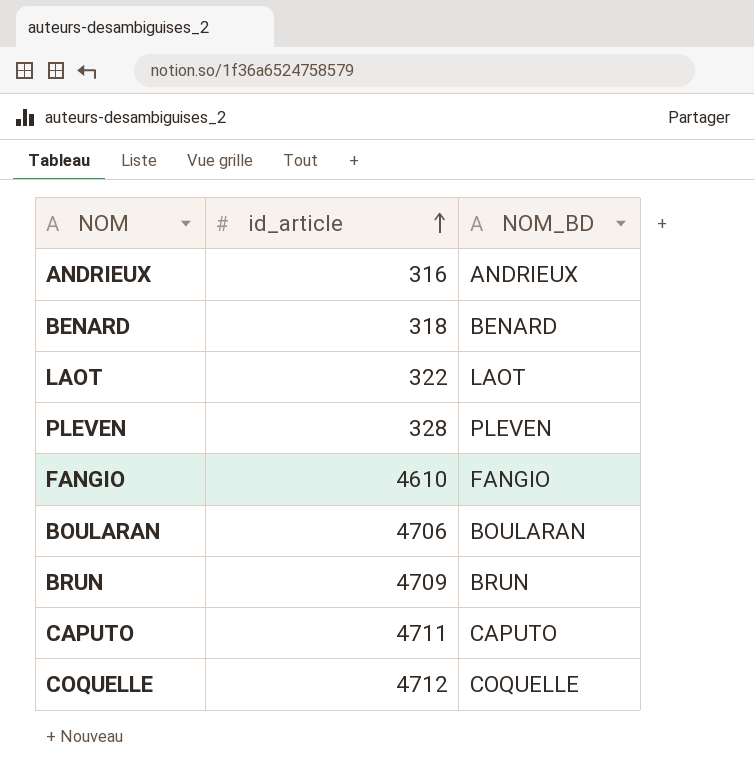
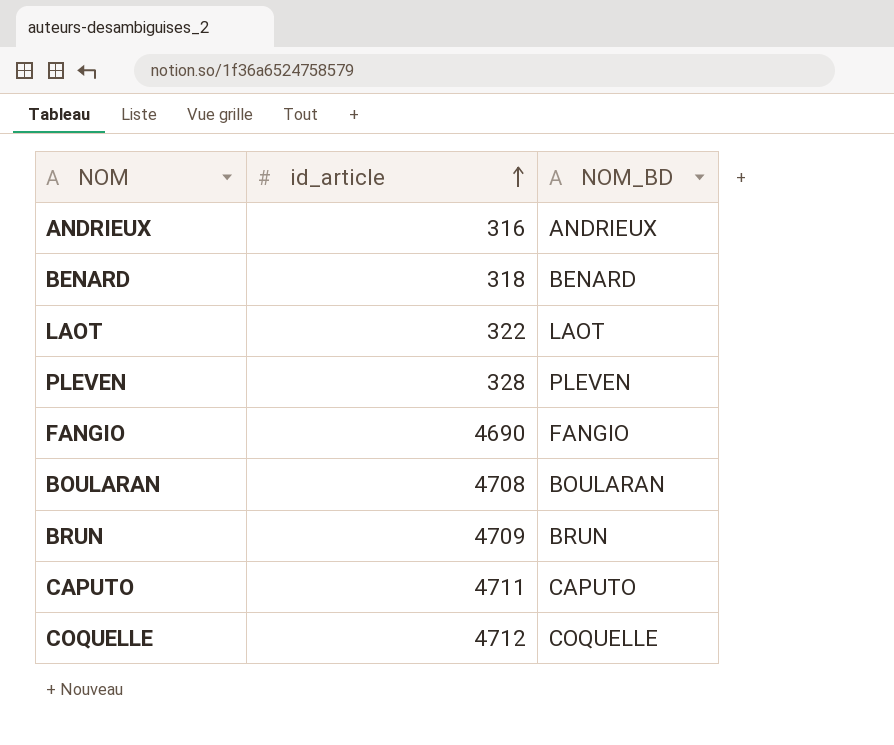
FANGIO | id_article: 4610 -> 4690
BOULARAN | id_article: 4706 -> 4708

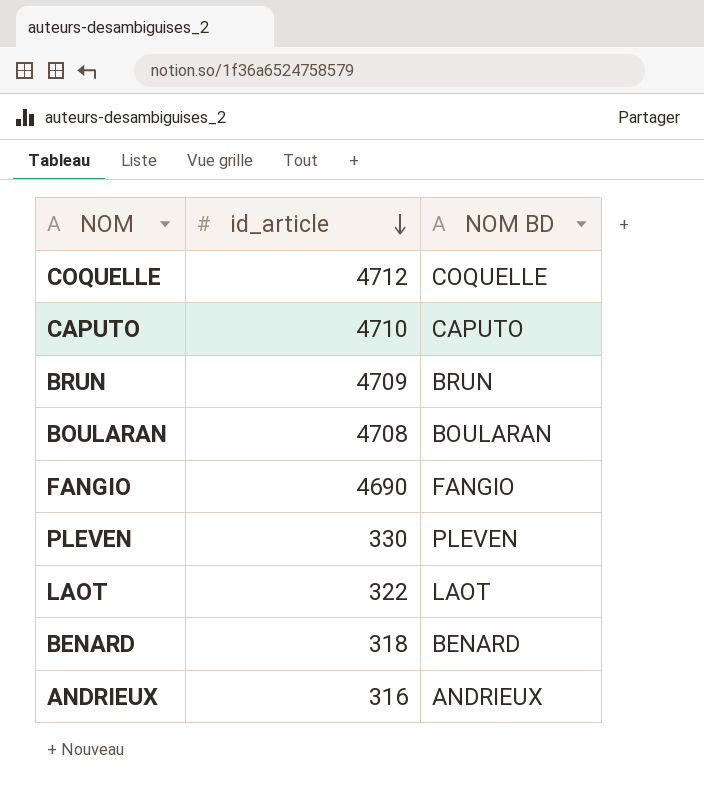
row order: id_article ascending -> id_article descending
column name: NOM_BD -> NOM BD
CAPUTO | id_article: 4711 -> 4710
PLEVEN | id_article: 328 -> 330

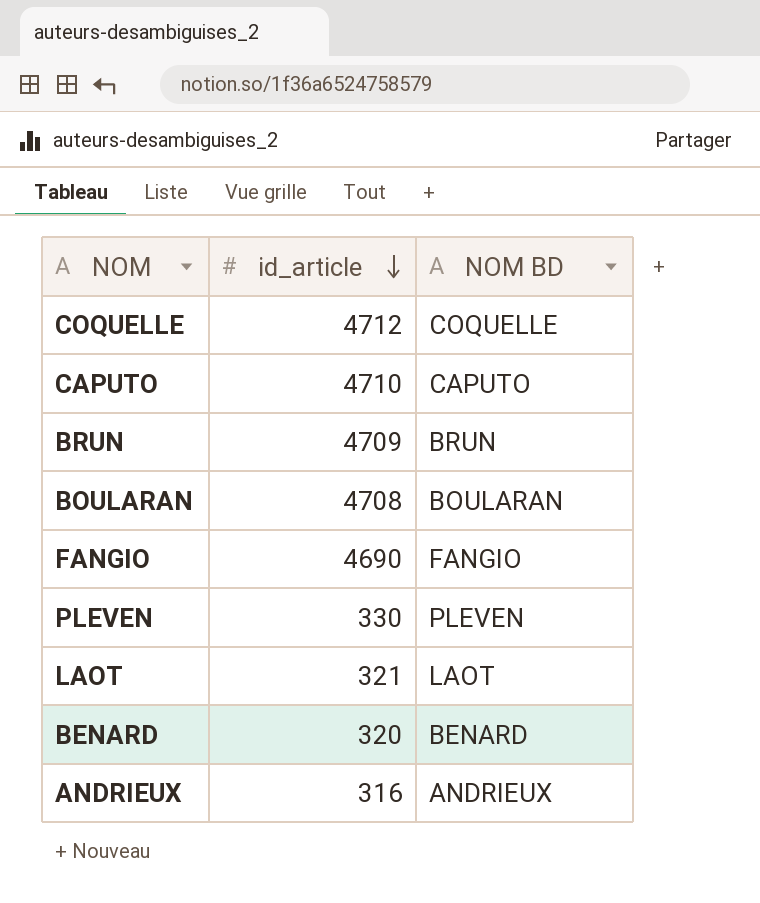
LAOT | id_article: 322 -> 321
BENARD | id_article: 318 -> 320

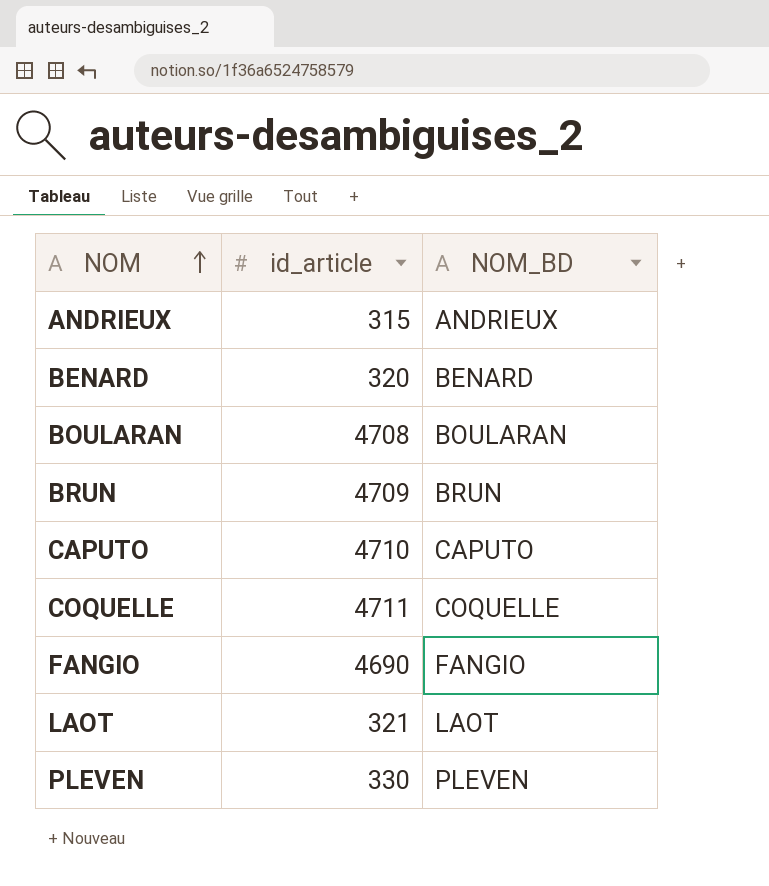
row order: id_article descending -> NOM ascending
column name: NOM BD -> NOM_BD
ANDRIEUX | id_article: 316 -> 315
COQUELLE | id_article: 4712 -> 4711

